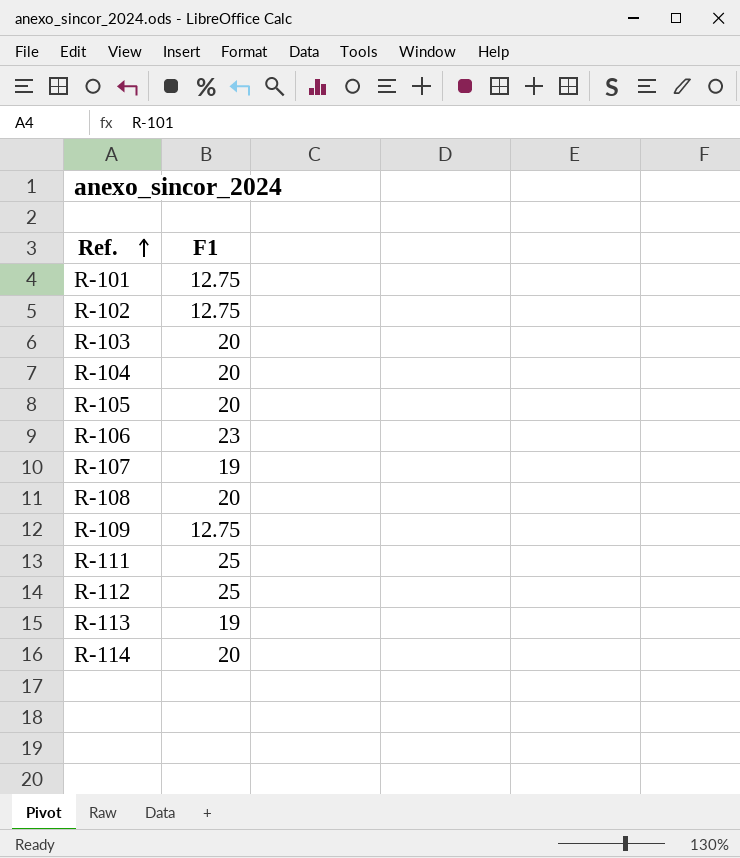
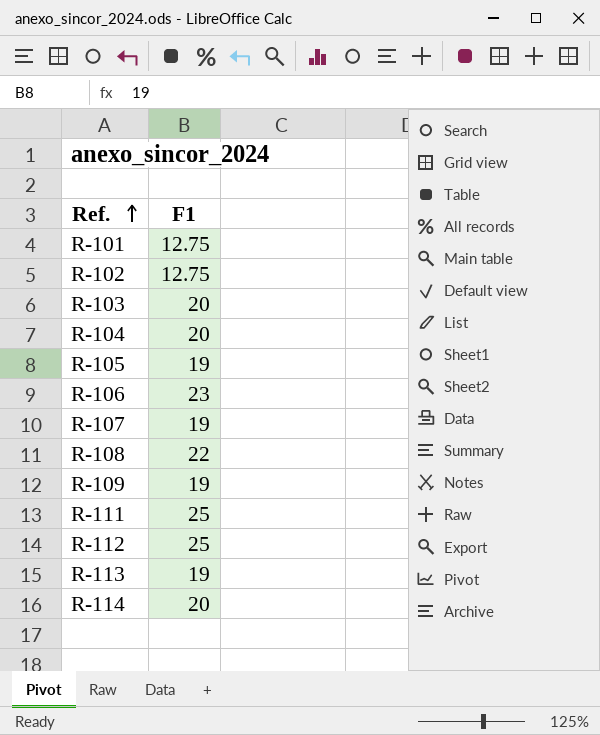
R-105 | F1: 20 -> 19
R-108 | F1: 20 -> 22
R-109 | F1: 12.75 -> 19

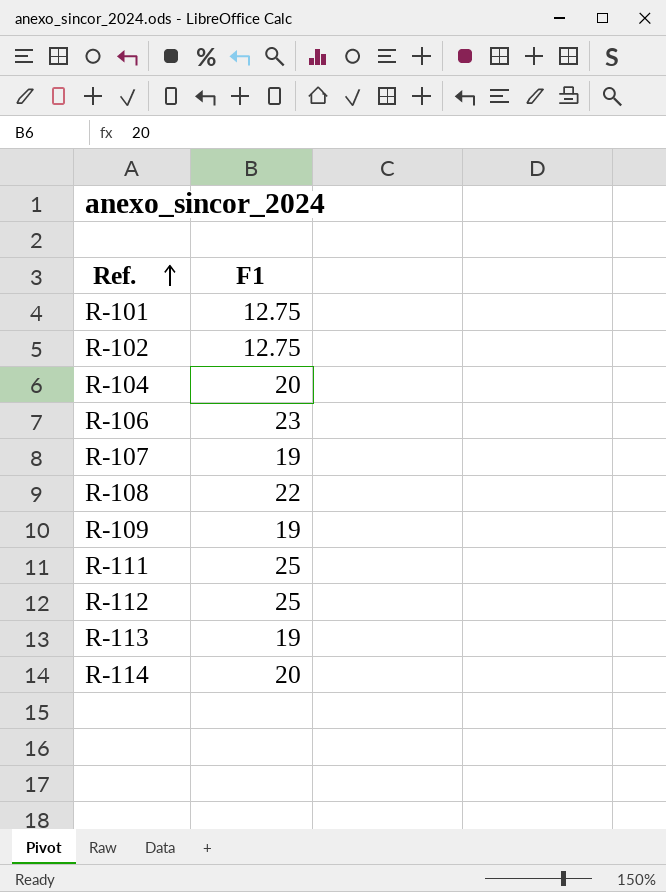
row R-103: 20 -> none
row R-105: 19 -> none

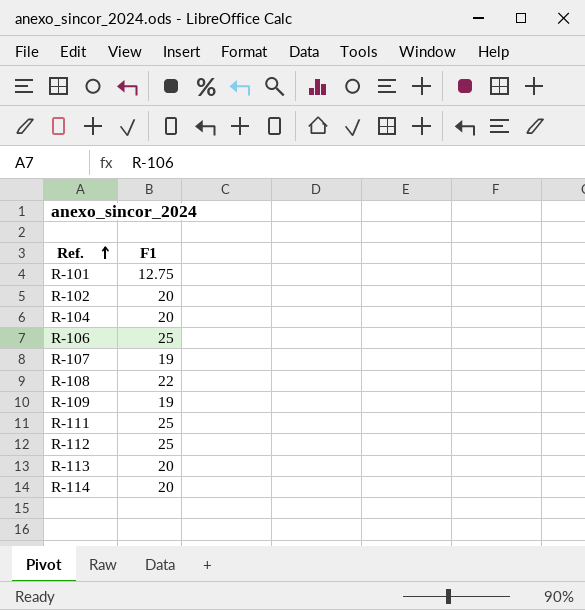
R-102 | F1: 12.75 -> 20
R-106 | F1: 23 -> 25
R-113 | F1: 19 -> 20

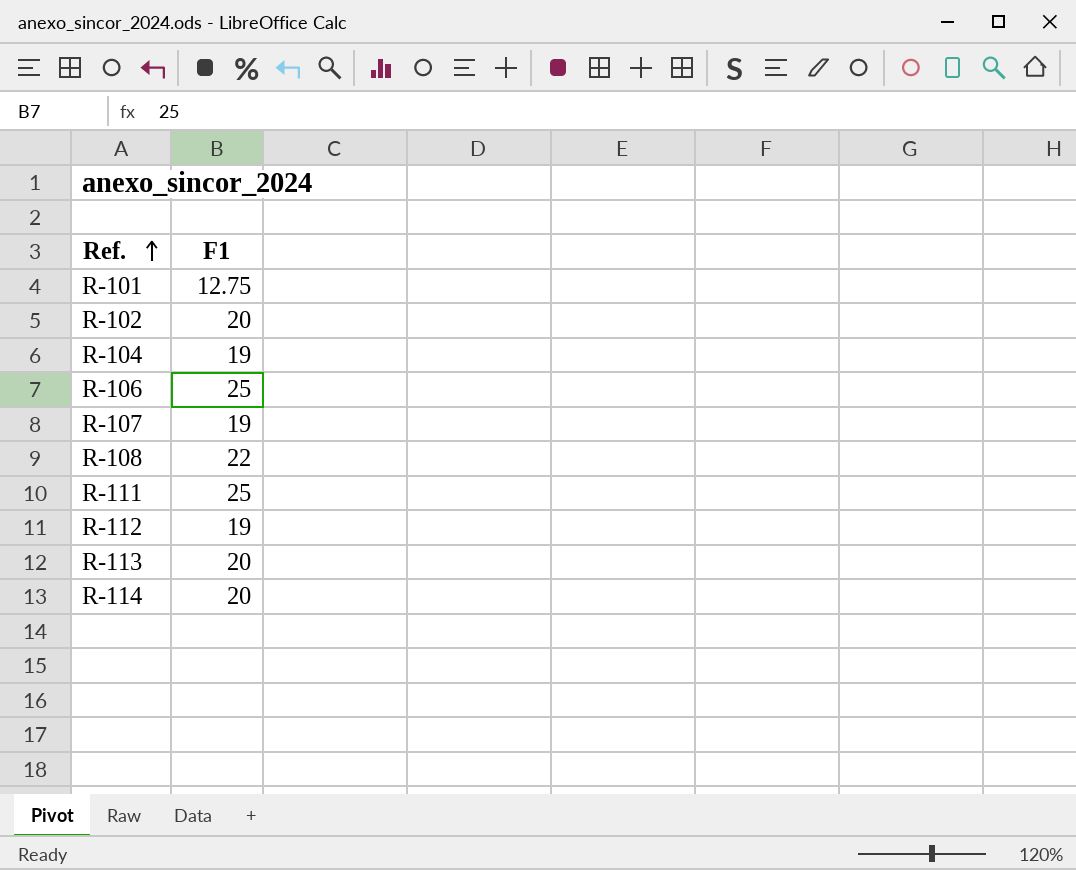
row R-109: 19 -> none
R-104 | F1: 20 -> 19
R-112 | F1: 25 -> 19

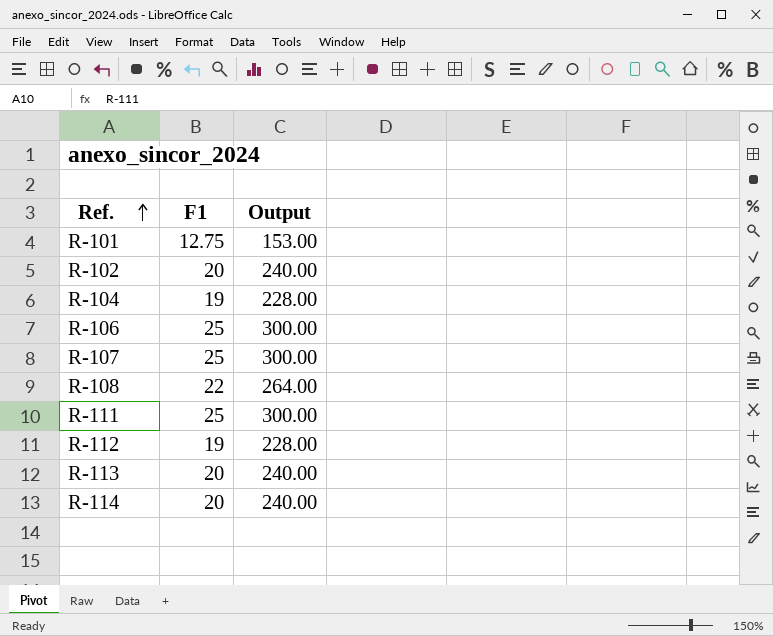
column Output | formula: none -> [F1] * 12
R-107 | F1: 19 -> 25

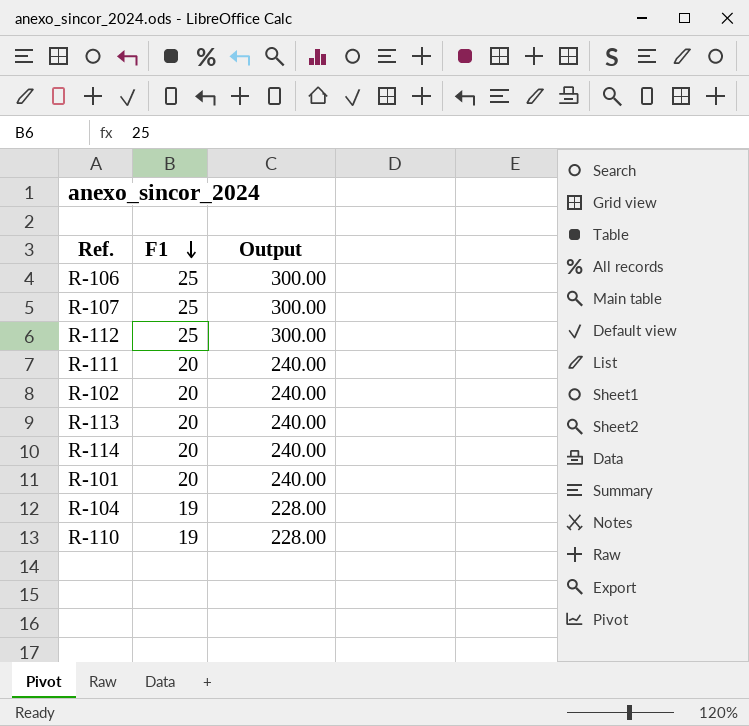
row order: Ref. ascending -> F1 descending
row R-108: 22 | 264.00 -> none
R-112 | F1: 19 -> 25
R-112 | Output: 228.00 -> 300.00
R-111 | F1: 25 -> 20
R-111 | Output: 300.00 -> 240.00
R-101 | F1: 12.75 -> 20
R-101 | Output: 153.00 -> 240.00
row R-110: none -> 19 | 228.00

